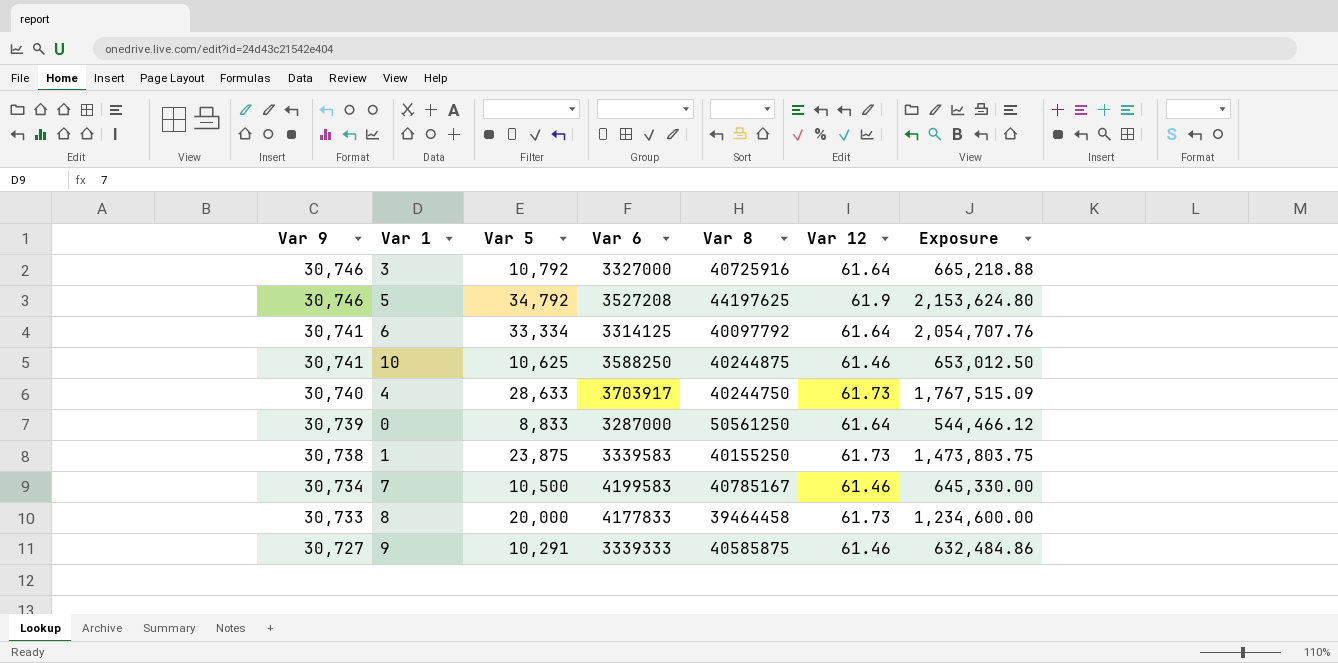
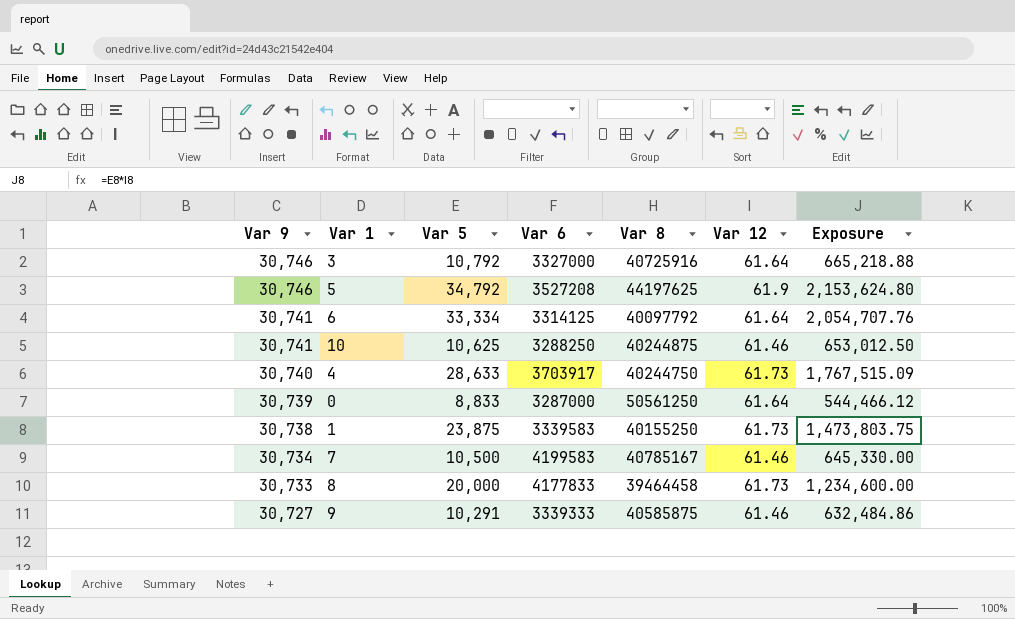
10 | Var 6: 3588250 -> 3288250

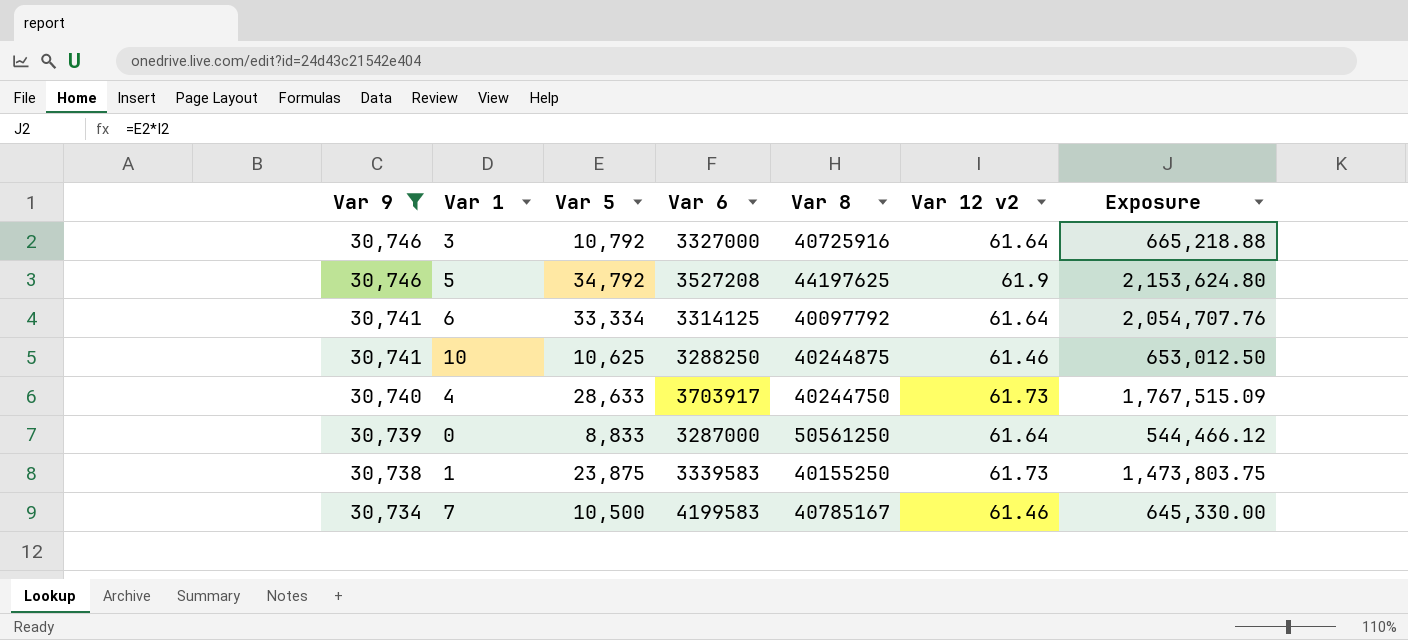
filter: none -> Var 9 >= 30,734
column name: Var 12 -> Var 12 v2

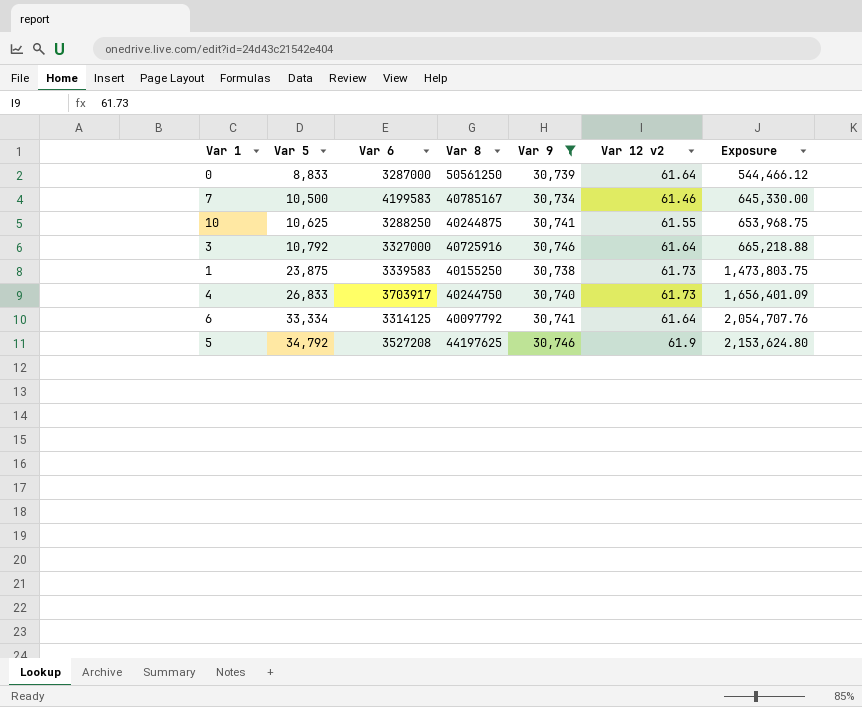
row order: Var 9 descending -> Var 5 ascending
column Var 9 | position: 1 -> 5
10 | Var 12 v2: 61.46 -> 61.55
10 | Exposure: 653,012.50 -> 653,968.75
4 | Var 5: 28,633 -> 26,833
4 | Exposure: 1,767,515.09 -> 1,656,401.09

